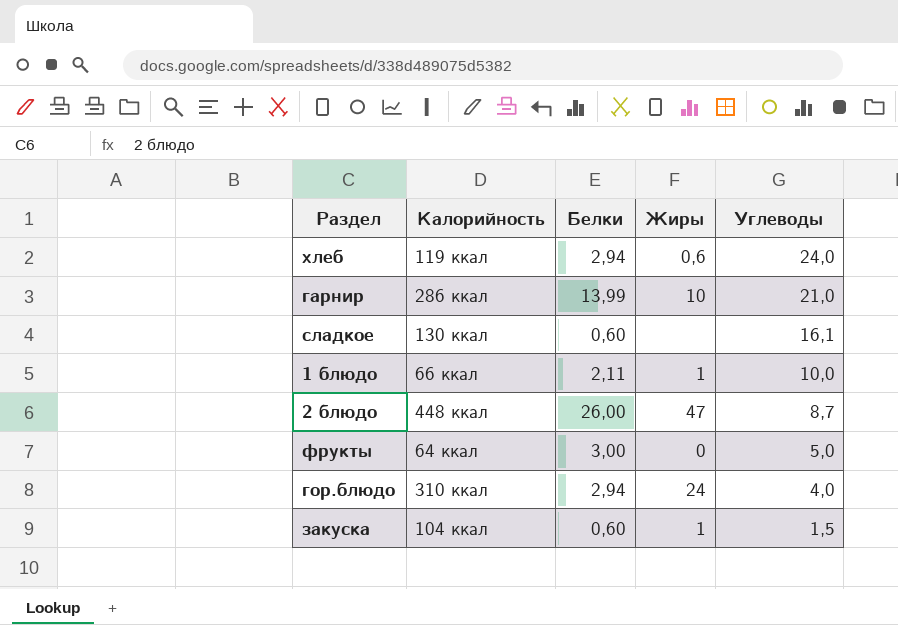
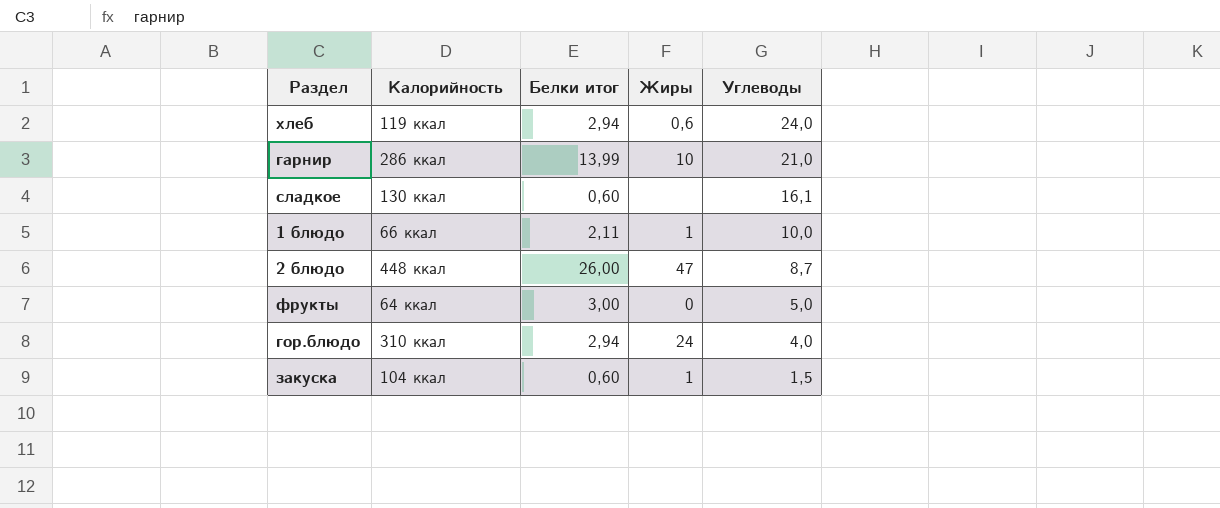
column name: Белки -> Белки итог

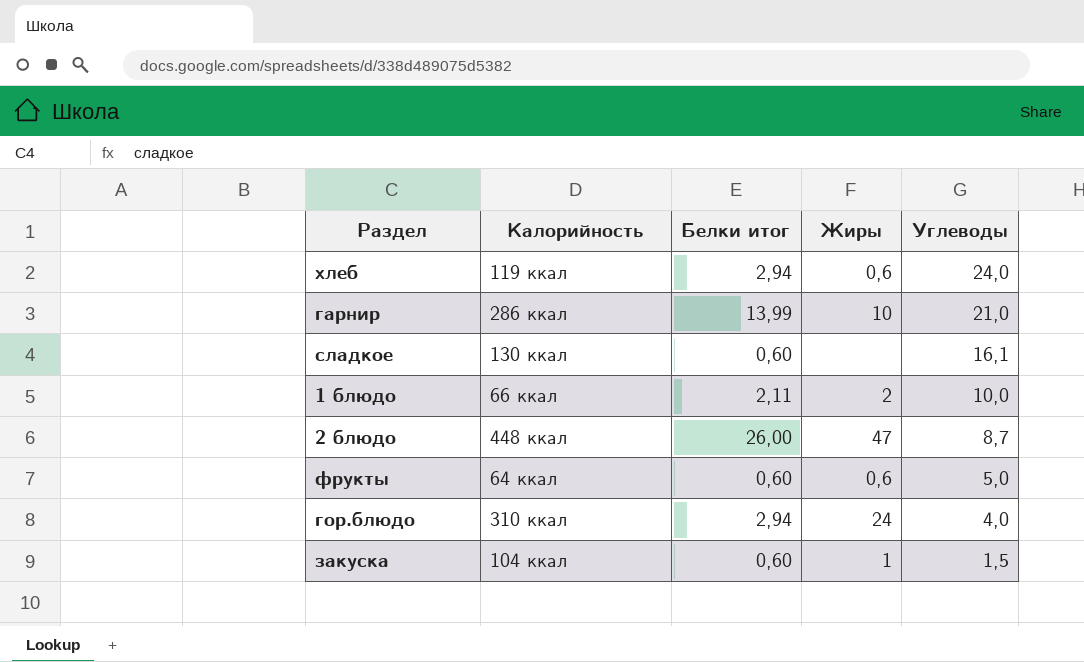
1 блюдо | Жиры: 1 -> 2
фрукты | Белки итог: 3,00 -> 0,60
фрукты | Жиры: 0 -> 0,6

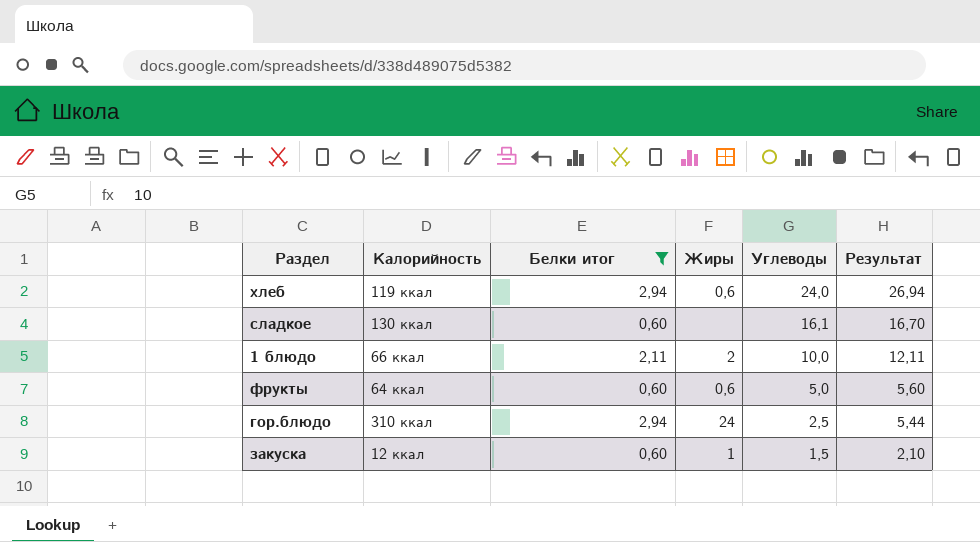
filter: none -> Белки итог <= 2,94
column Результат | formula: none -> [Белки итог] + [Углеводы]
гор.блюдо | Углеводы: 4,0 -> 2,5
закуска | Калорийность: 104 ккал -> 12 ккал

